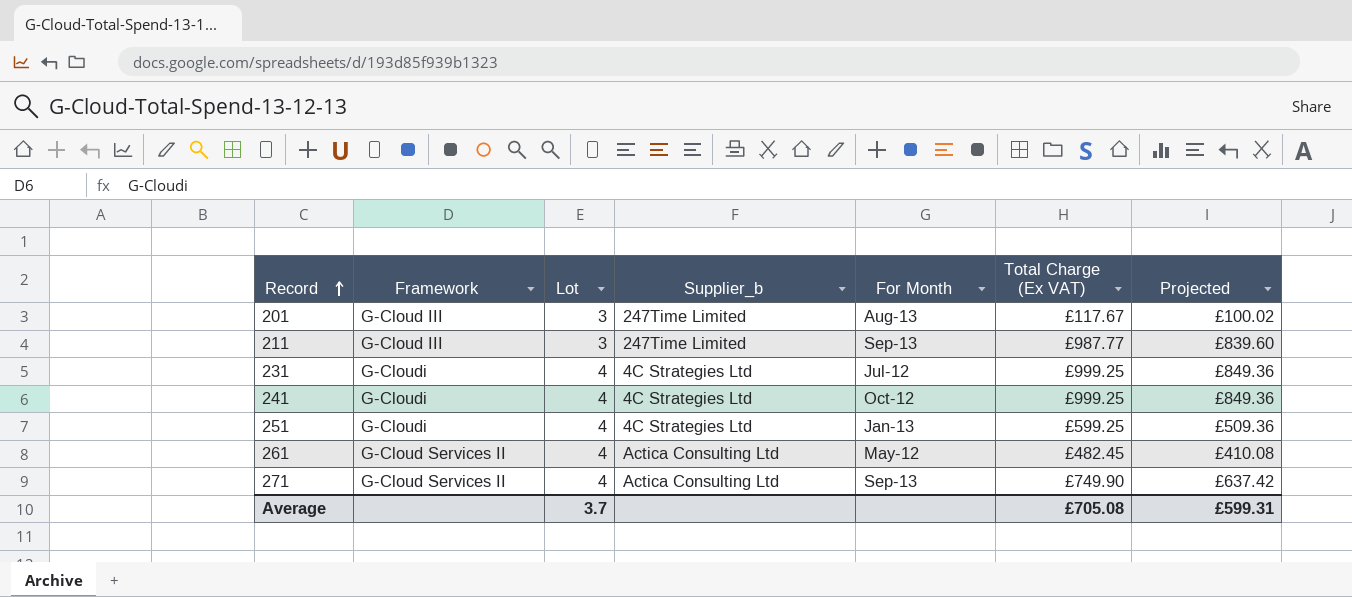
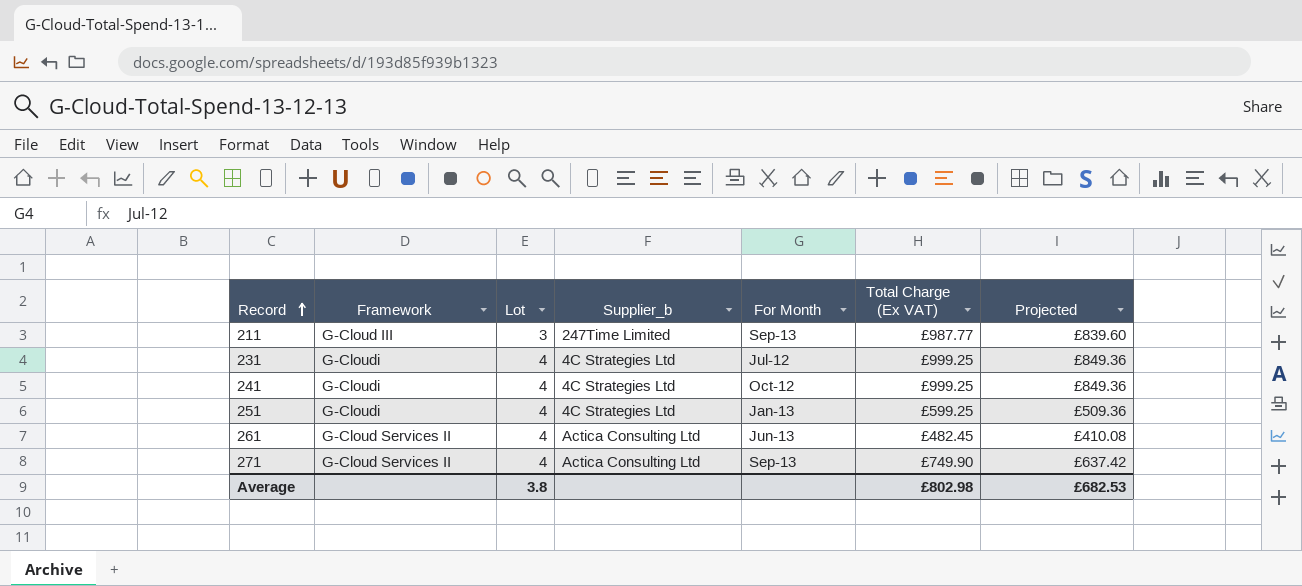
row 201: G-Cloud III | 3 | 247Time Limited | Aug-13 | £117.67 | £100.02 -> none
261 | For Month: May-12 -> Jun-13
Average | Lot: 3.7 -> 3.8
Average | Total Charge (Ex VAT): £705.08 -> £802.98
Average | Projected: £599.31 -> £682.53

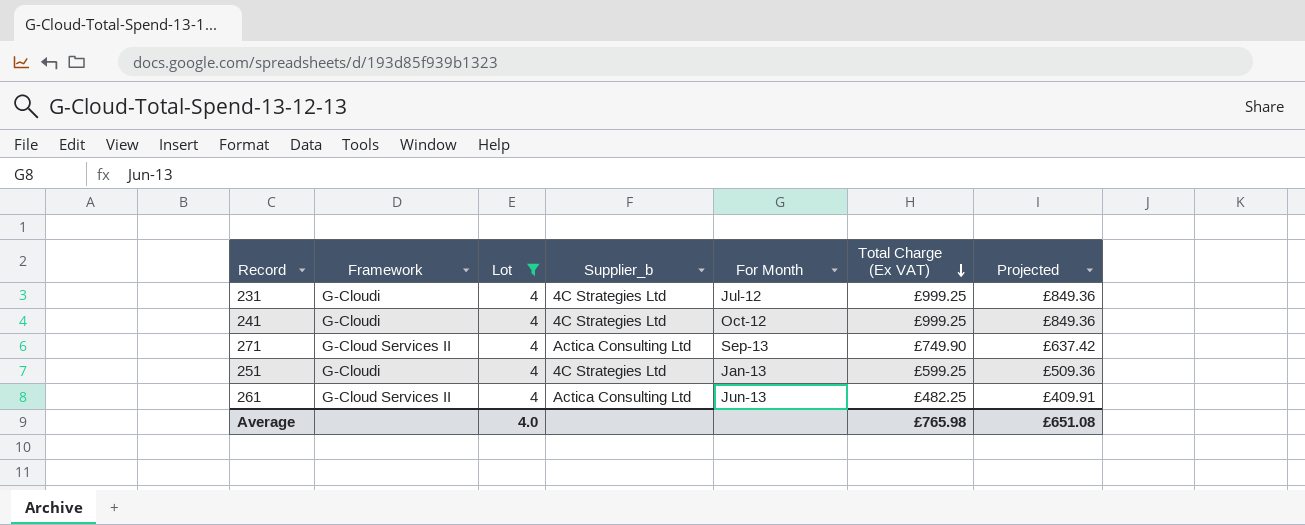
filter: none -> Lot = 4
row order: Record ascending -> Total Charge (Ex VAT) descending
261 | Total Charge (Ex VAT): £482.45 -> £482.25
261 | Projected: £410.08 -> £409.91
Average | Lot: 3.8 -> 4.0
Average | Total Charge (Ex VAT): £802.98 -> £765.98
Average | Projected: £682.53 -> £651.08

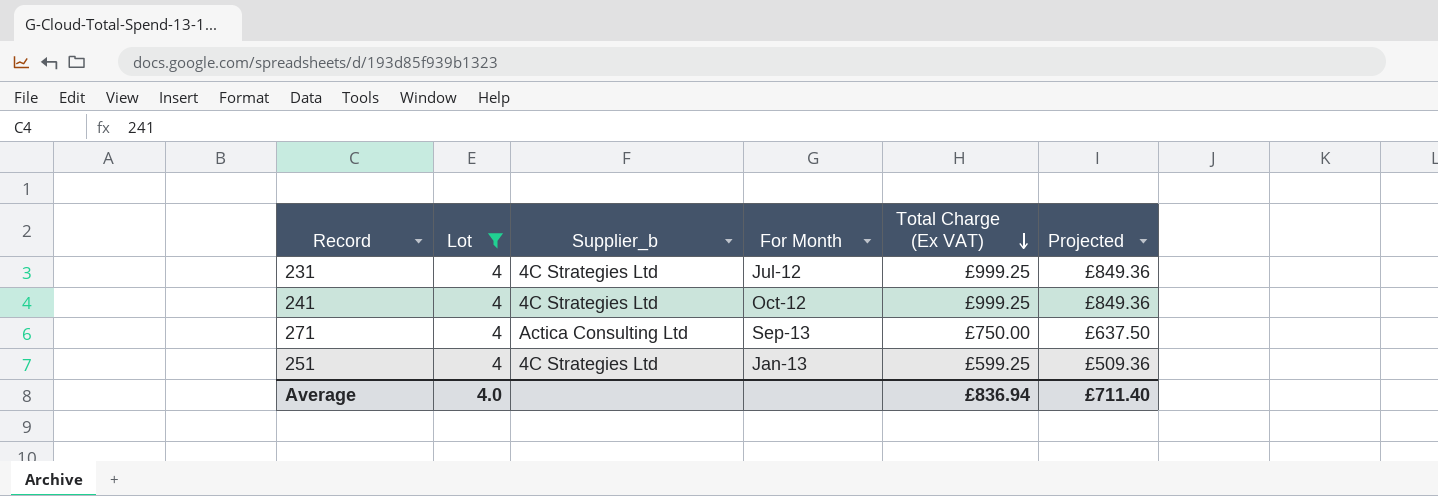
column Framework | position: 2 -> none
row 261: G-Cloud Services II | 4 | Actica Consulting Ltd | Jun-13 | £482.25 | £409.91 -> none
271 | Total Charge (Ex VAT): £749.90 -> £750.00
271 | Projected: £637.42 -> £637.50
Average | Total Charge (Ex VAT): £765.98 -> £836.94
Average | Projected: £651.08 -> £711.40

